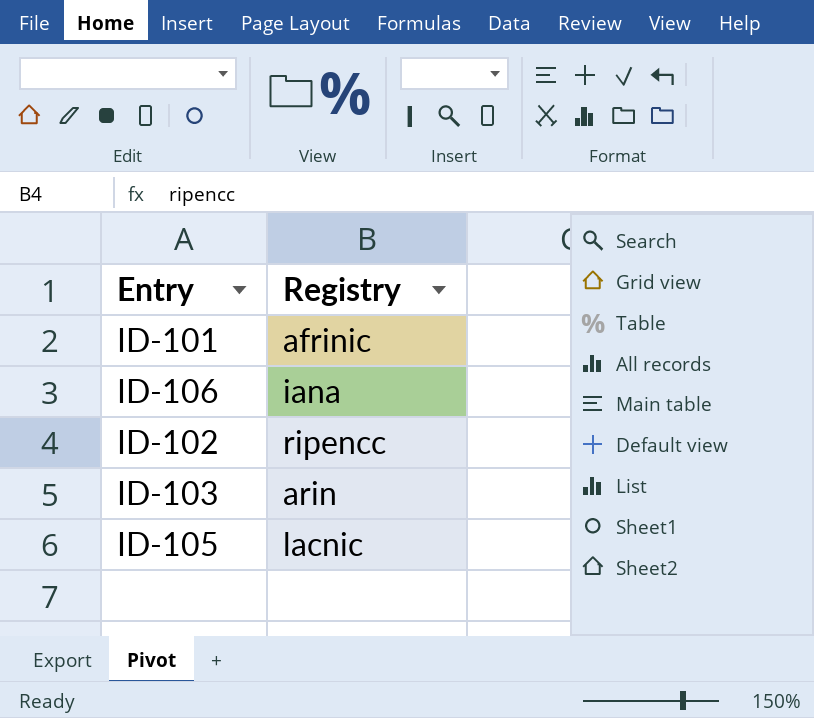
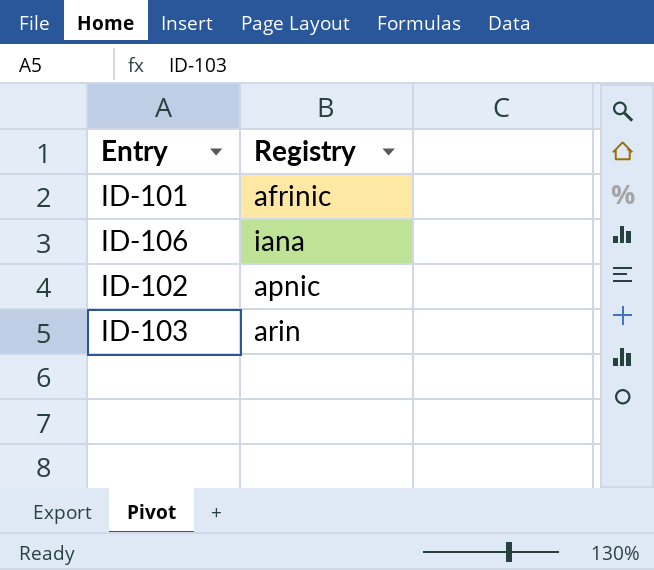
row ID-105: lacnic -> none
ID-102 | Registry: ripencc -> apnic

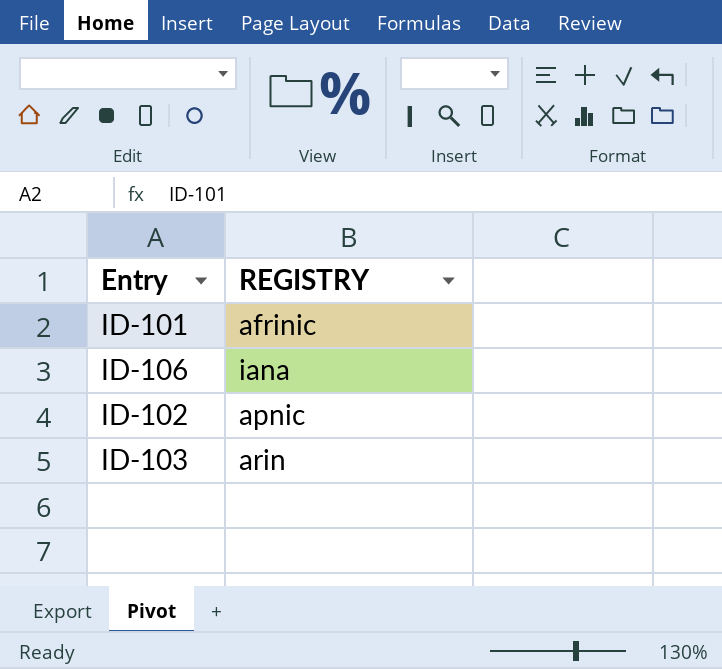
column name: Registry -> REGISTRY

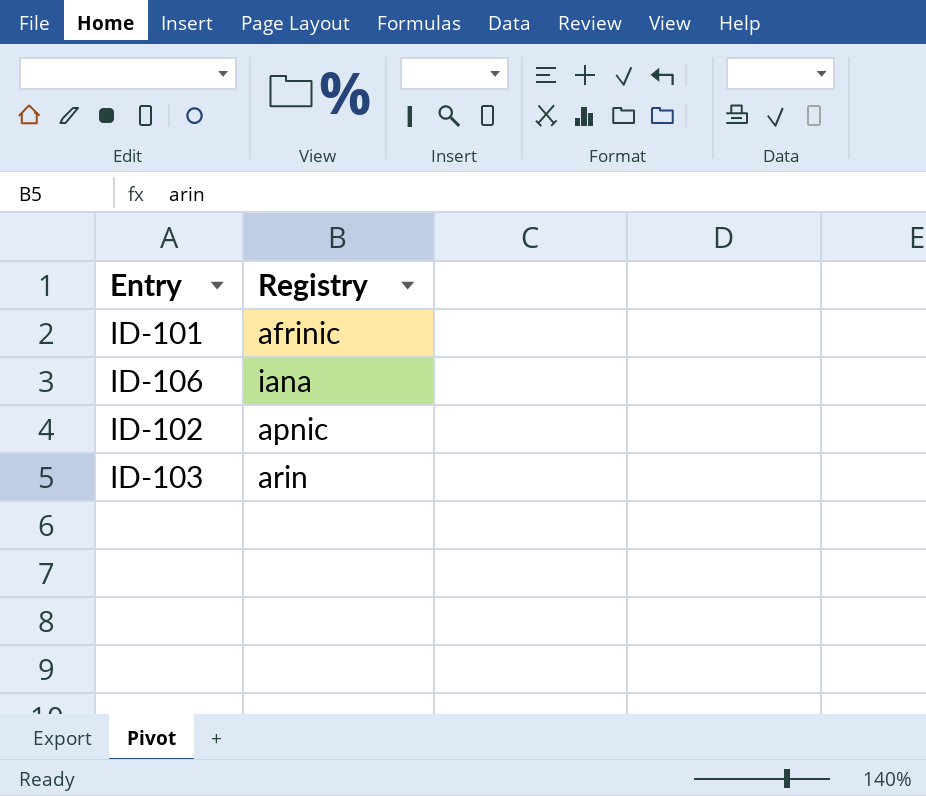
column name: REGISTRY -> Registry

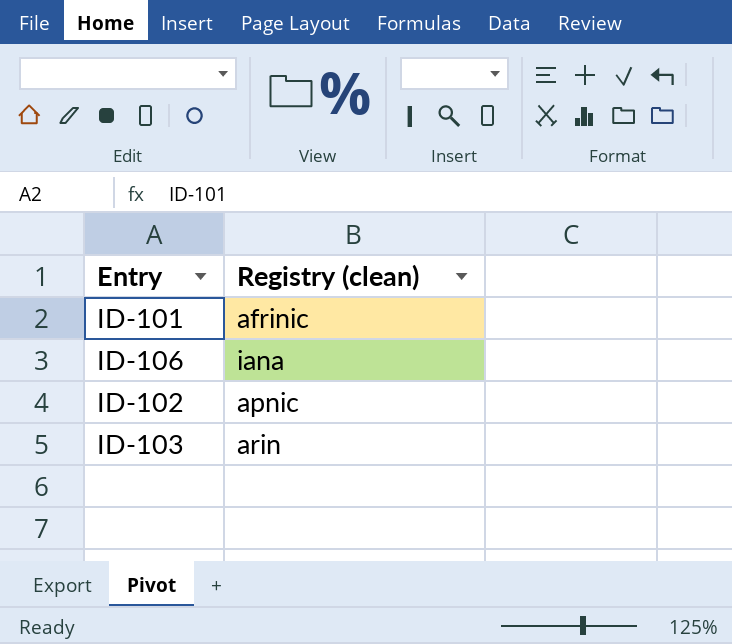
column name: Registry -> Registry (clean)

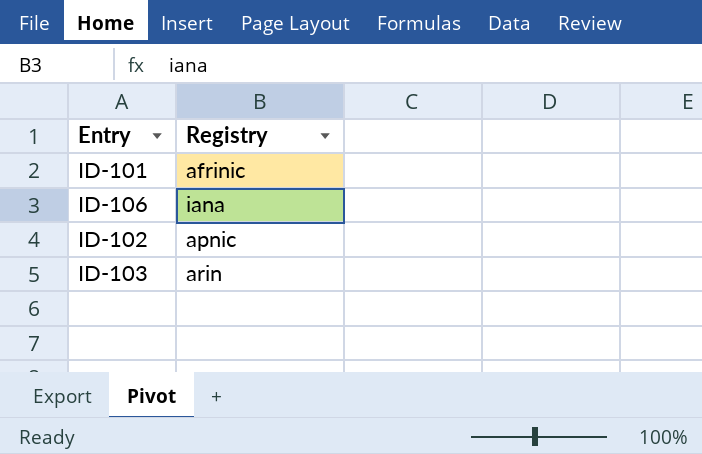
column name: Registry (clean) -> Registry

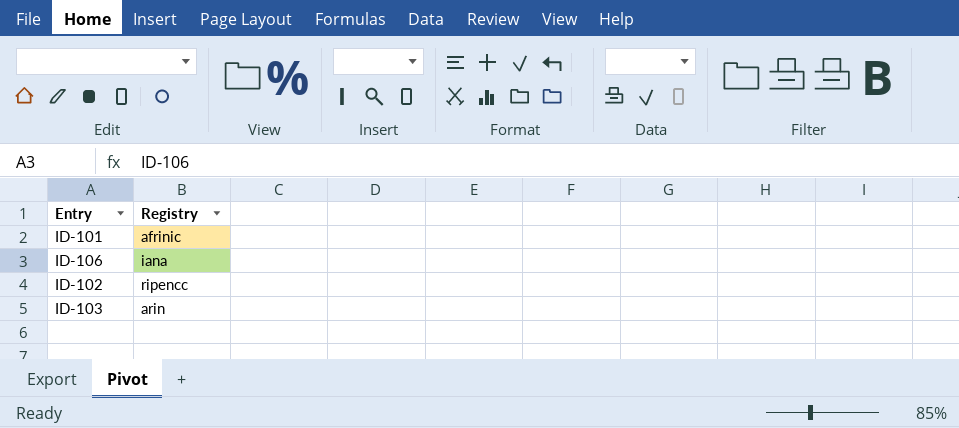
ID-102 | Registry: apnic -> ripencc

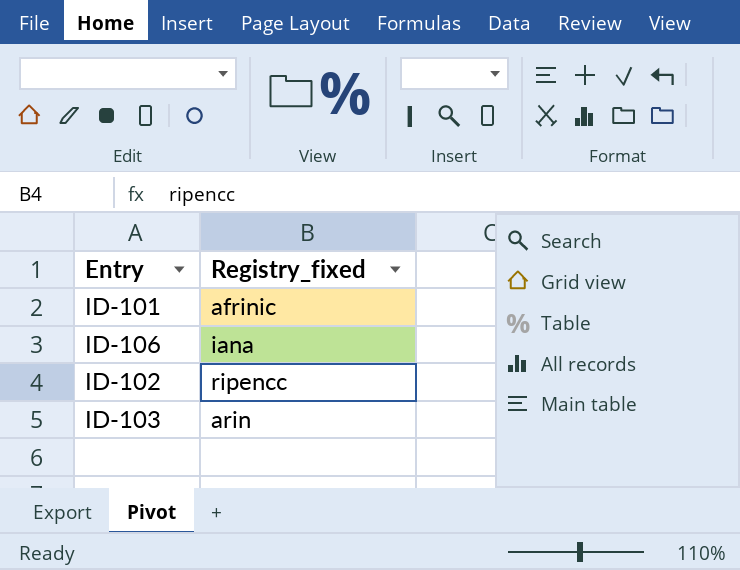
column name: Registry -> Registry_fixed

